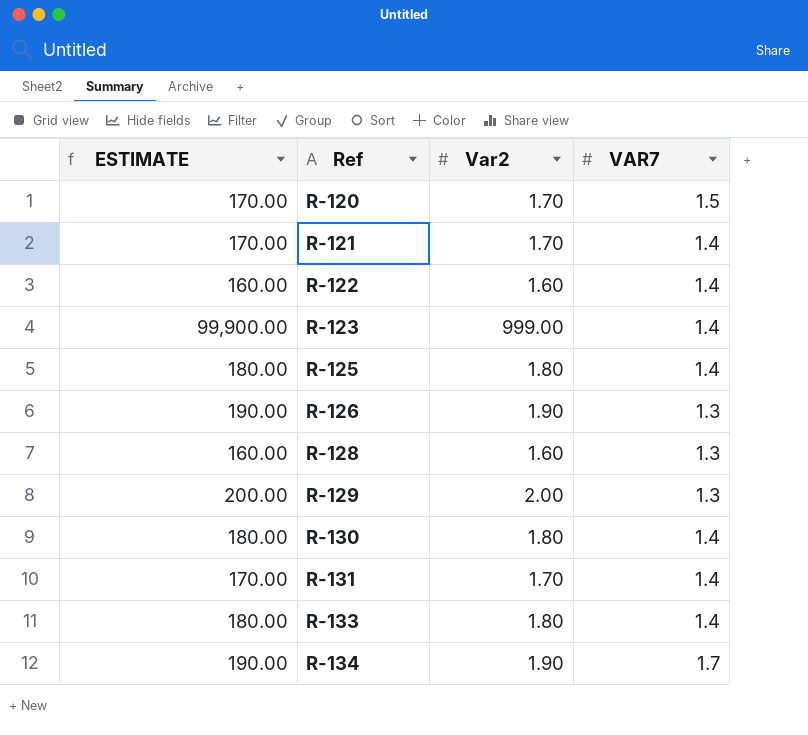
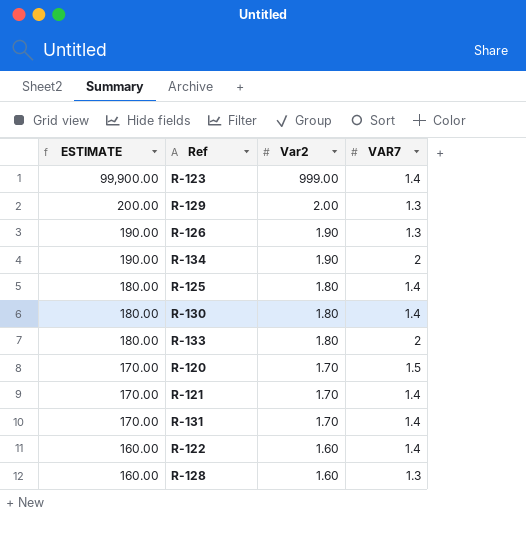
row order: Ref ascending -> ESTIMATE descending
R-134 | VAR7: 1.7 -> 2
R-133 | VAR7: 1.4 -> 2

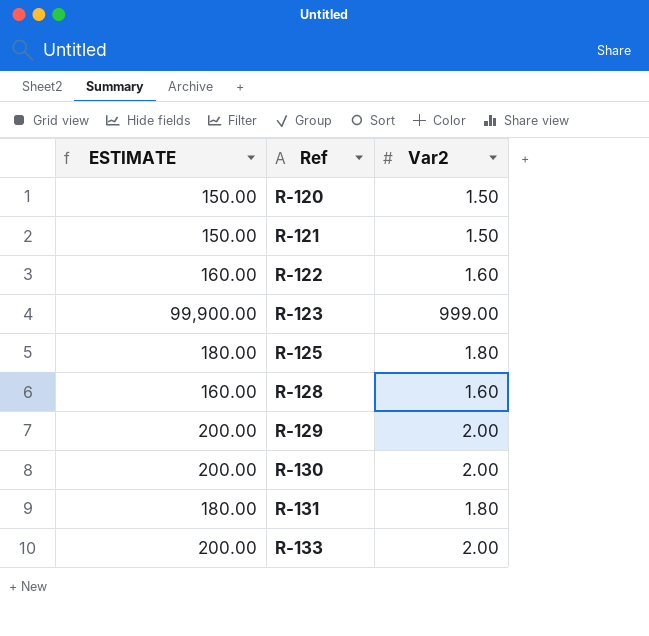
row order: ESTIMATE descending -> Ref ascending
column VAR7 | position: 4 -> none
row R-126: 190.00 | 1.90 | 1.3 -> none
row R-134: 190.00 | 1.90 | 2 -> none
R-120 | ESTIMATE: 170.00 -> 150.00
R-120 | Var2: 1.70 -> 1.50
R-121 | ESTIMATE: 170.00 -> 150.00
R-121 | Var2: 1.70 -> 1.50
R-130 | ESTIMATE: 180.00 -> 200.00
R-130 | Var2: 1.80 -> 2.00
R-131 | ESTIMATE: 170.00 -> 180.00
R-131 | Var2: 1.70 -> 1.80
R-133 | ESTIMATE: 180.00 -> 200.00
R-133 | Var2: 1.80 -> 2.00

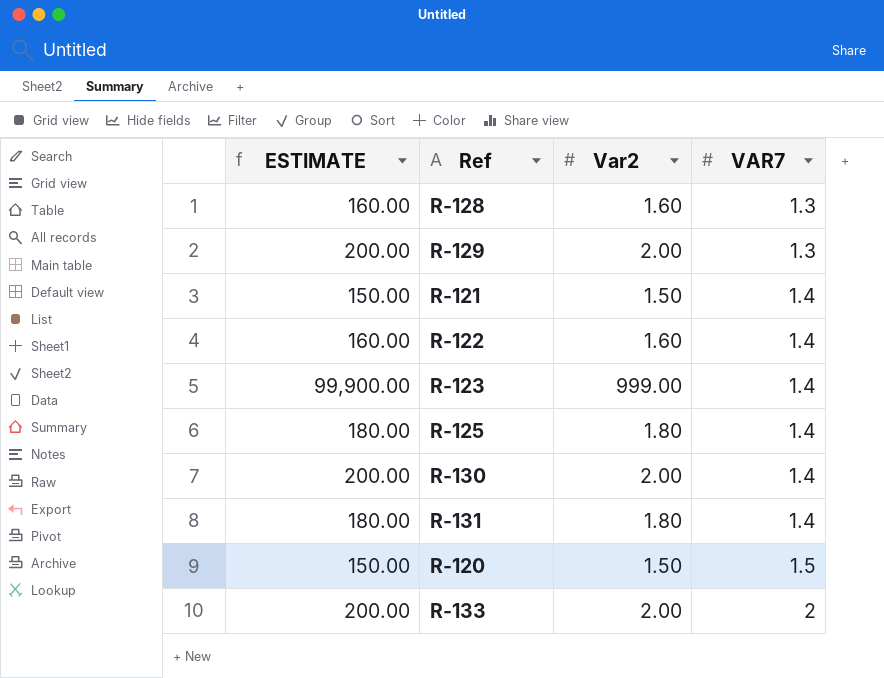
row order: Ref ascending -> VAR7 ascending
column VAR7 | position: none -> 4

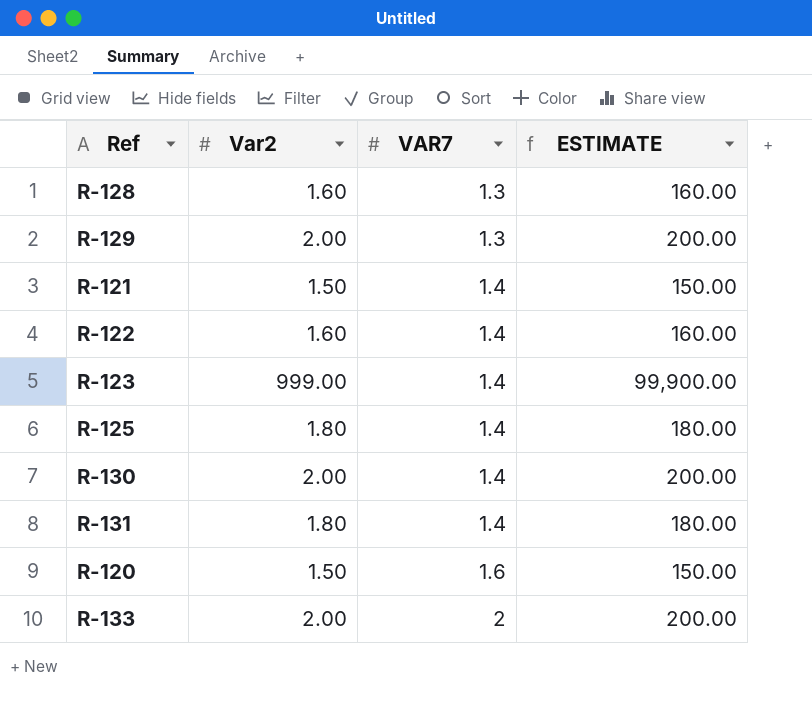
column ESTIMATE | position: 1 -> 4
R-120 | VAR7: 1.5 -> 1.6

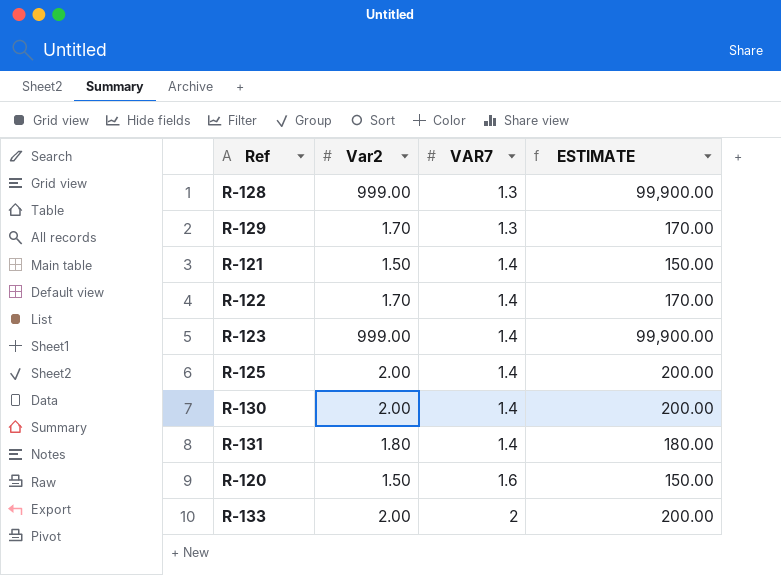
R-128 | Var2: 1.60 -> 999.00
R-128 | ESTIMATE: 160.00 -> 99,900.00
R-129 | Var2: 2.00 -> 1.70
R-129 | ESTIMATE: 200.00 -> 170.00
R-122 | Var2: 1.60 -> 1.70
R-122 | ESTIMATE: 160.00 -> 170.00
R-125 | Var2: 1.80 -> 2.00
R-125 | ESTIMATE: 180.00 -> 200.00

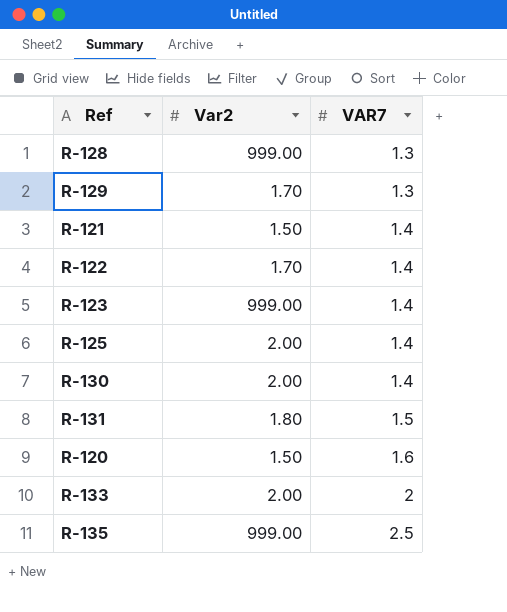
column ESTIMATE | formula: [Var2] * 100 -> none
R-131 | VAR7: 1.4 -> 1.5
row R-135: none -> 999.00 | 2.5

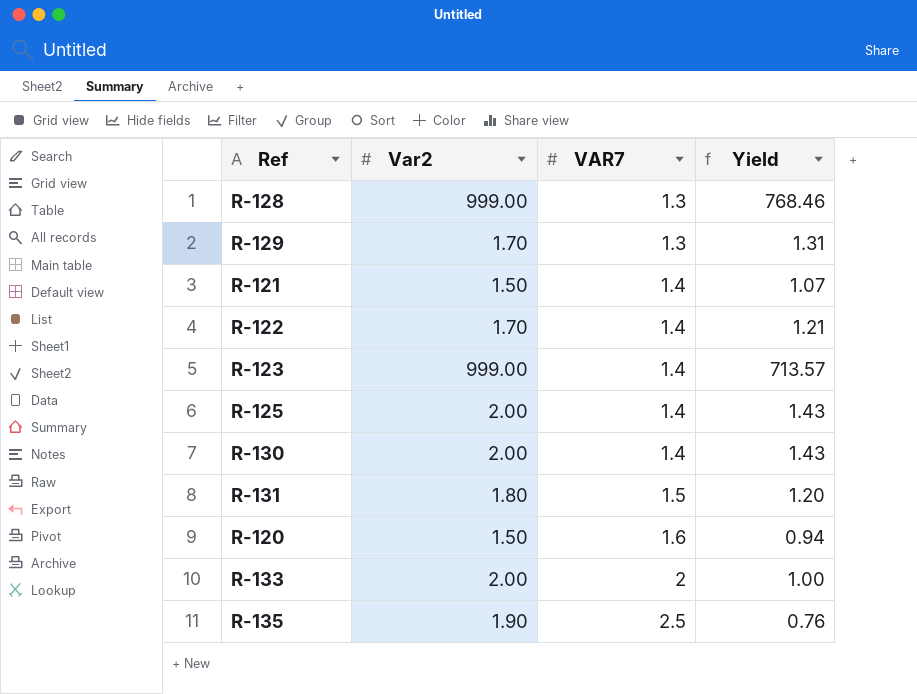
column Yield | formula: none -> [Var2] / [VAR7]
R-135 | Var2: 999.00 -> 1.90

